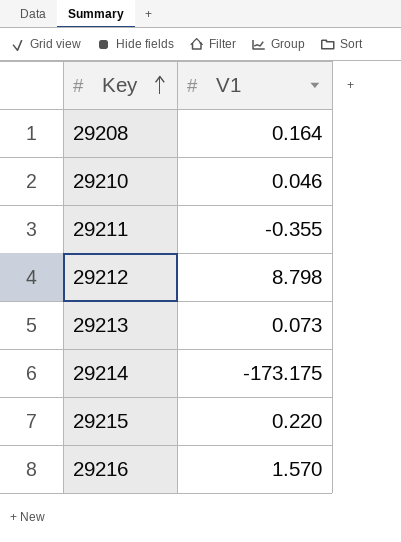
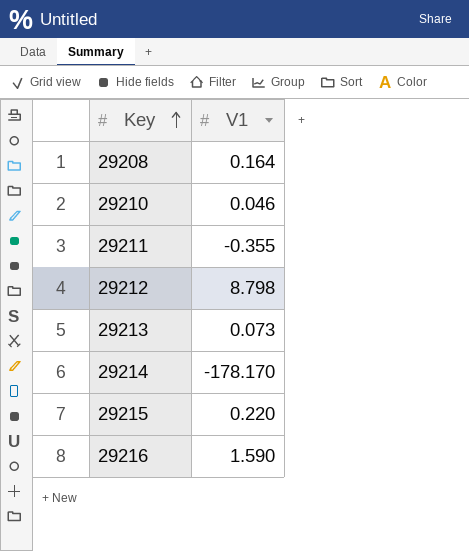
29214 | V1: -173.175 -> -178.170
29216 | V1: 1.570 -> 1.590

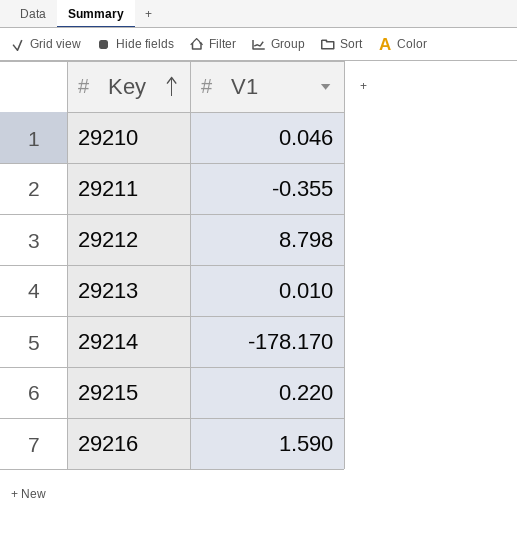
row 29208: 0.164 -> none
29213 | V1: 0.073 -> 0.010

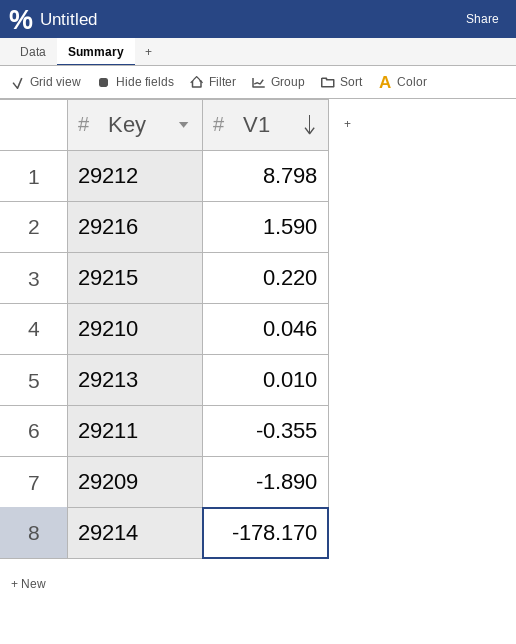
row order: Key ascending -> V1 descending
row 29209: none -> -1.890

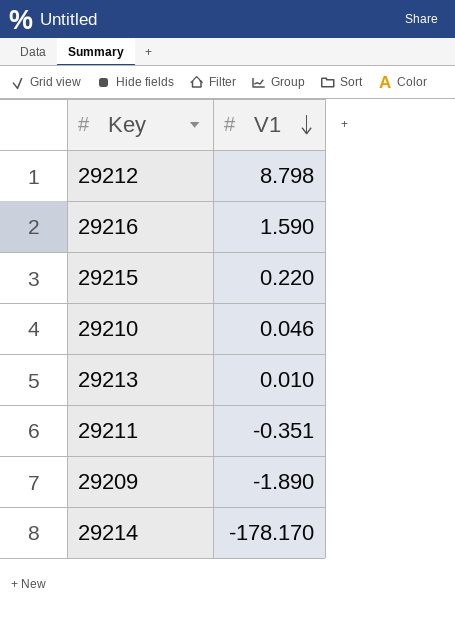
29211 | V1: -0.355 -> -0.351

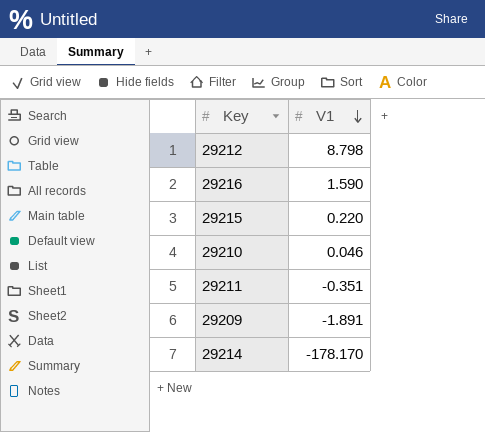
row 29213: 0.010 -> none
29209 | V1: -1.890 -> -1.891

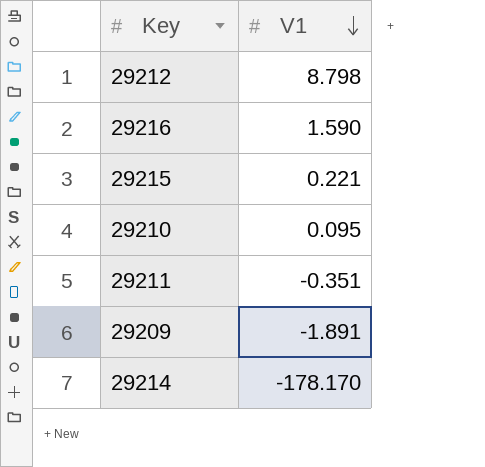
29215 | V1: 0.220 -> 0.221
29210 | V1: 0.046 -> 0.095

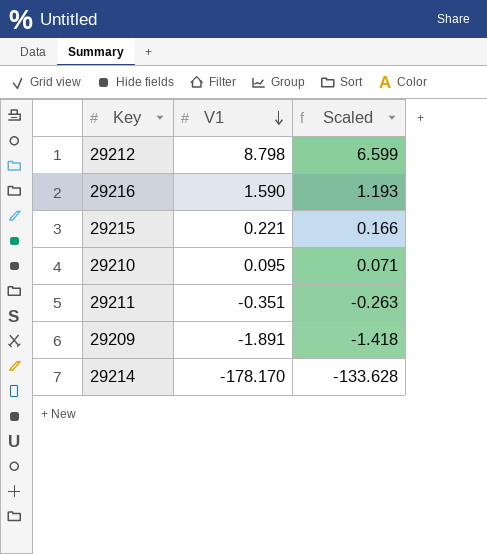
column Scaled | formula: none -> [V1] * 0.75

